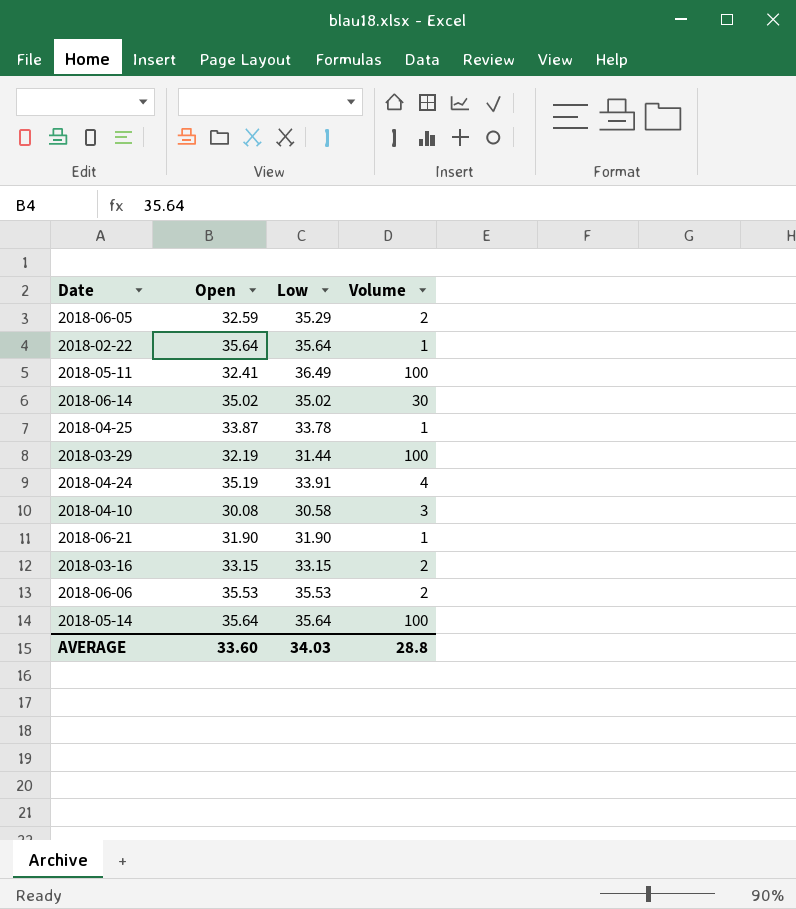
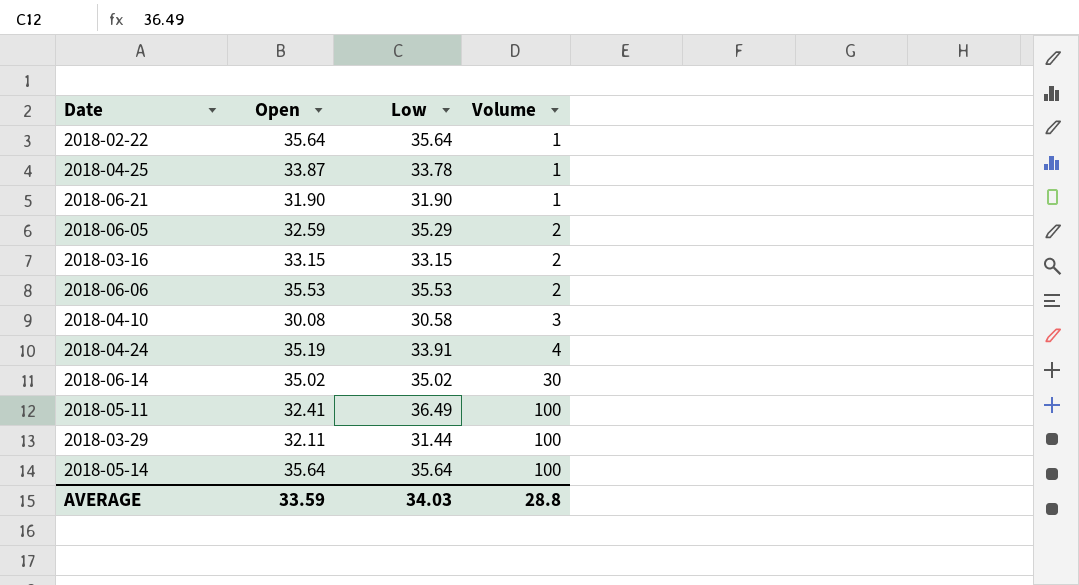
row order: none -> Volume ascending
2018-03-29 | Open: 32.19 -> 32.11
AVERAGE | Open: 33.60 -> 33.59

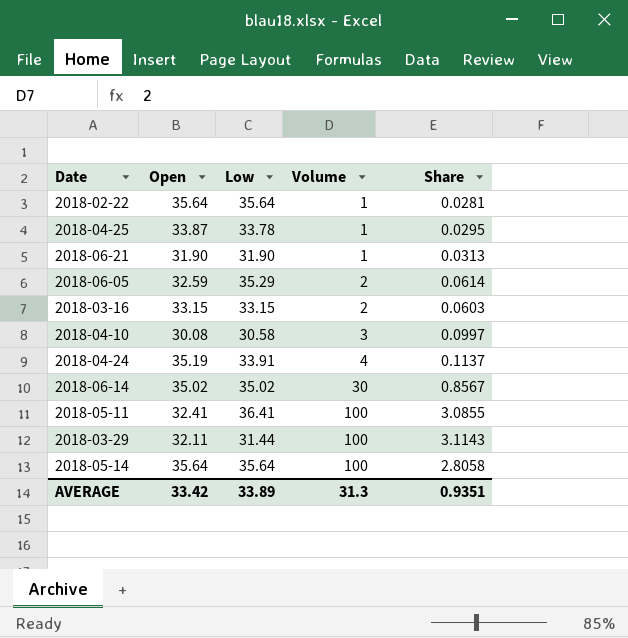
column Share | formula: none -> [Volume] / [Open]
row 2018-06-06: 35.53 | 35.53 | 2 -> none
2018-05-11 | Low: 36.49 -> 36.41
AVERAGE | Open: 33.59 -> 33.42
AVERAGE | Low: 34.03 -> 33.89
AVERAGE | Volume: 28.8 -> 31.3

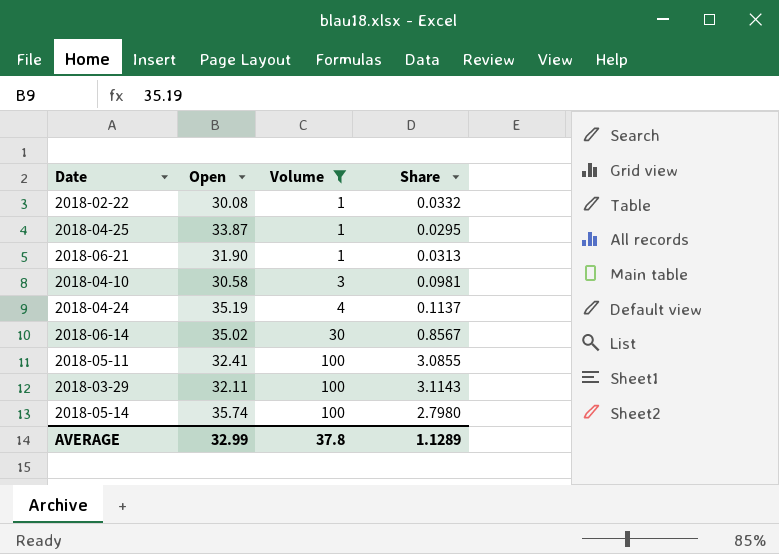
filter: none -> Volume != 2
column Low | position: 3 -> none
2018-02-22 | Open: 35.64 -> 30.08
2018-02-22 | Share: 0.0281 -> 0.0332
2018-04-10 | Open: 30.08 -> 30.58
2018-04-10 | Share: 0.0997 -> 0.0981
2018-05-14 | Open: 35.64 -> 35.74
2018-05-14 | Share: 2.8058 -> 2.7980
AVERAGE | Open: 33.42 -> 32.99
AVERAGE | Volume: 31.3 -> 37.8
AVERAGE | Share: 0.9351 -> 1.1289

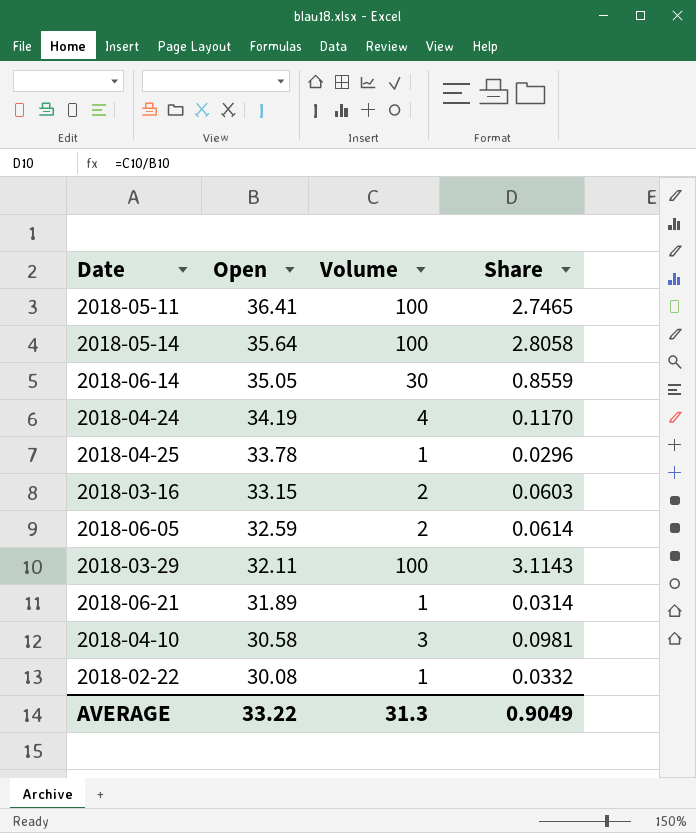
filter: Volume != 2 -> none
row order: Volume ascending -> Open descending
2018-05-11 | Open: 32.41 -> 36.41
2018-05-11 | Share: 3.0855 -> 2.7465
2018-05-14 | Open: 35.74 -> 35.64
2018-05-14 | Share: 2.7980 -> 2.8058
2018-06-14 | Open: 35.02 -> 35.05
2018-06-14 | Share: 0.8567 -> 0.8559
2018-04-24 | Open: 35.19 -> 34.19
2018-04-24 | Share: 0.1137 -> 0.1170
2018-04-25 | Open: 33.87 -> 33.78
2018-04-25 | Share: 0.0295 -> 0.0296
2018-06-21 | Open: 31.90 -> 31.89
2018-06-21 | Share: 0.0313 -> 0.0314
AVERAGE | Open: 32.99 -> 33.22
AVERAGE | Volume: 37.8 -> 31.3
AVERAGE | Share: 1.1289 -> 0.9049

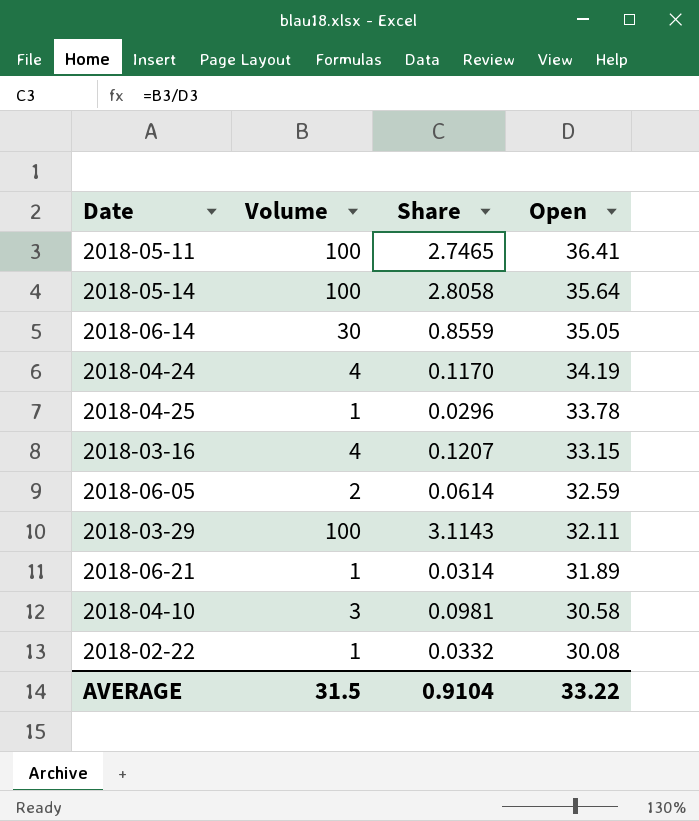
column Open | position: 2 -> 4
2018-03-16 | Volume: 2 -> 4
2018-03-16 | Share: 0.0603 -> 0.1207
AVERAGE | Volume: 31.3 -> 31.5
AVERAGE | Share: 0.9049 -> 0.9104

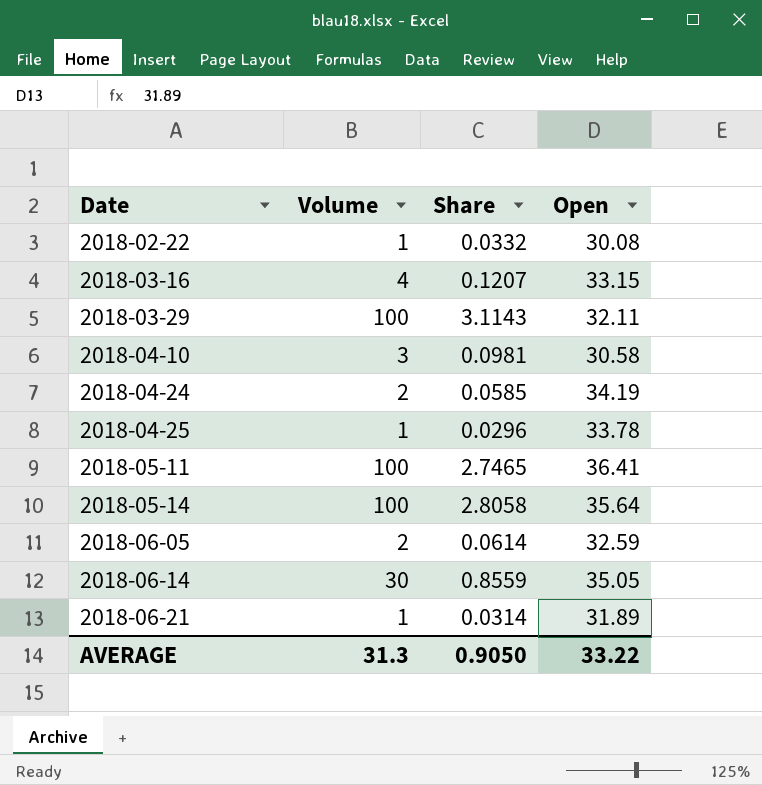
row order: Open descending -> Date ascending
2018-04-24 | Volume: 4 -> 2
2018-04-24 | Share: 0.1170 -> 0.0585
AVERAGE | Volume: 31.5 -> 31.3
AVERAGE | Share: 0.9104 -> 0.9050

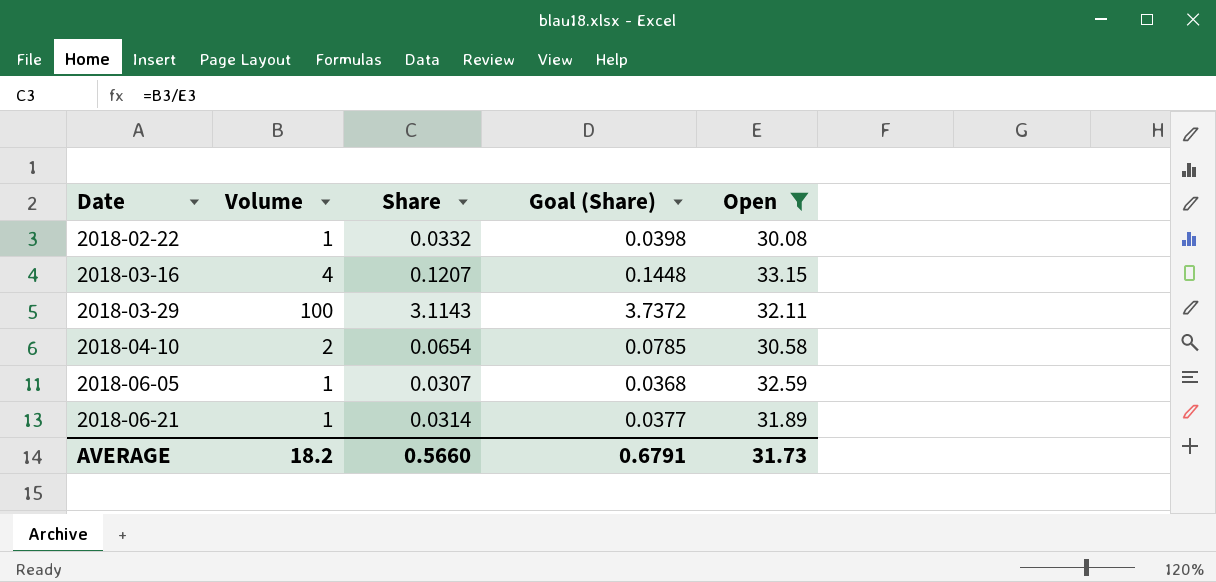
filter: none -> Open <= 33.15
column Goal (Share) | formula: none -> [Share] * 1.2
2018-04-10 | Volume: 3 -> 2
2018-04-10 | Share: 0.0981 -> 0.0654
2018-06-05 | Volume: 2 -> 1
2018-06-05 | Share: 0.0614 -> 0.0307
AVERAGE | Volume: 31.3 -> 18.2
AVERAGE | Share: 0.9050 -> 0.5660
AVERAGE | Open: 33.22 -> 31.73

